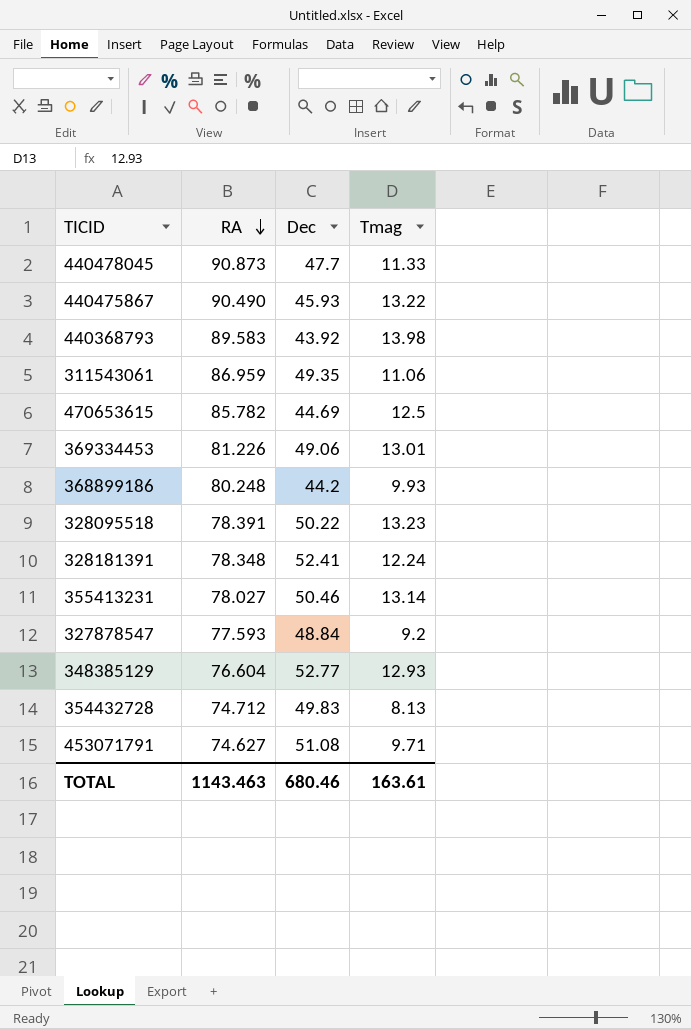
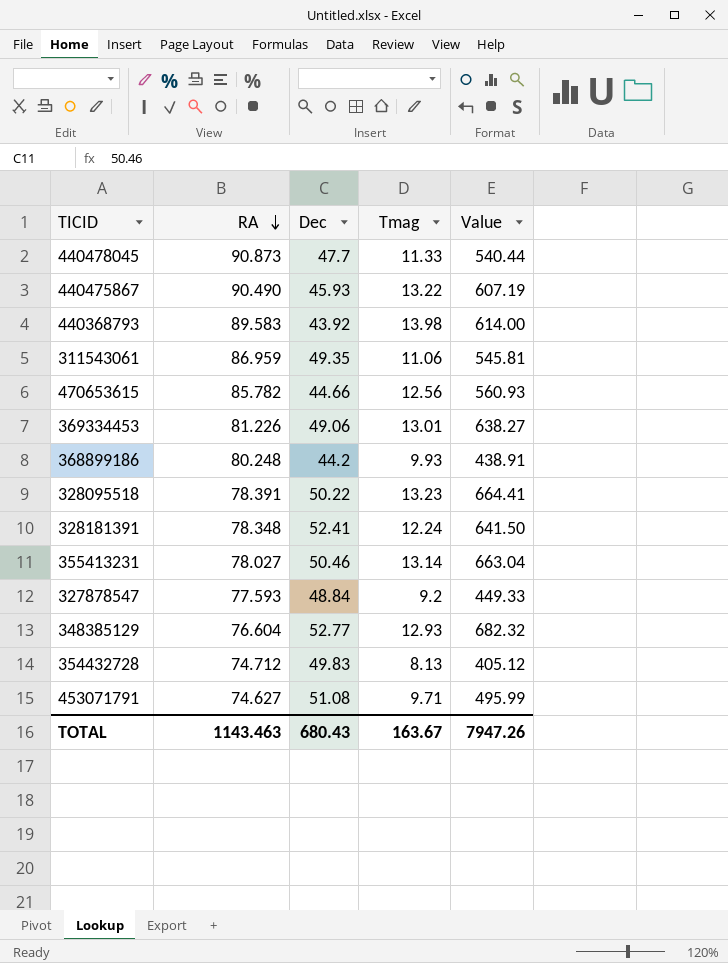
column Value | formula: none -> [Dec] * [Tmag]
470653615 | Dec: 44.69 -> 44.66
470653615 | Tmag: 12.5 -> 12.56
TOTAL | Dec: 680.46 -> 680.43
TOTAL | Tmag: 163.61 -> 163.67

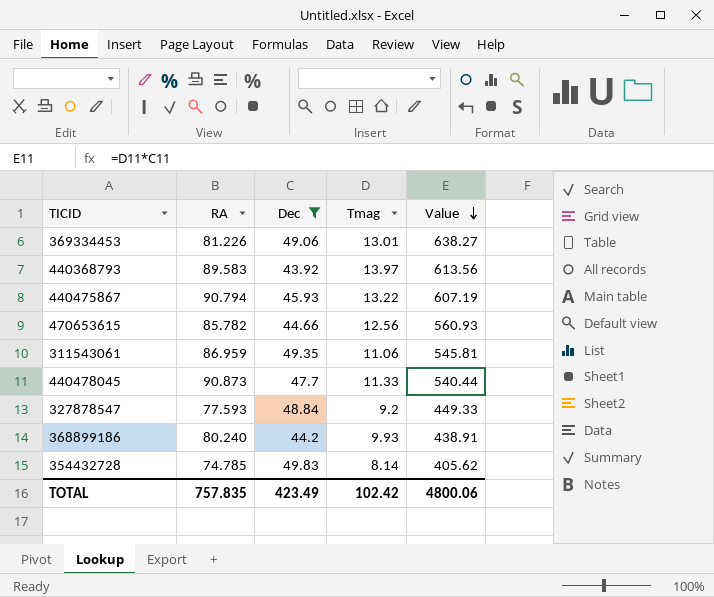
filter: none -> Dec <= 49.83
row order: RA descending -> Value descending
440368793 | Tmag: 13.98 -> 13.97
440368793 | Value: 614.00 -> 613.56
440475867 | RA: 90.490 -> 90.794
368899186 | RA: 80.248 -> 80.240
354432728 | RA: 74.712 -> 74.785
354432728 | Tmag: 8.13 -> 8.14
354432728 | Value: 405.12 -> 405.62
TOTAL | RA: 1143.463 -> 757.835
TOTAL | Dec: 680.43 -> 423.49
TOTAL | Tmag: 163.67 -> 102.42
TOTAL | Value: 7947.26 -> 4800.06

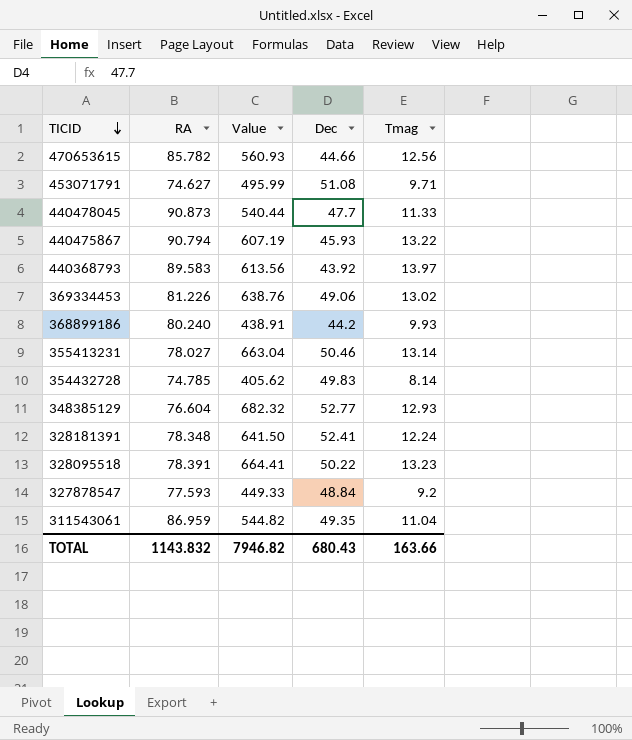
filter: Dec <= 49.83 -> none
row order: Value descending -> TICID descending
column Value | position: 5 -> 3
369334453 | Value: 638.27 -> 638.76
369334453 | Tmag: 13.01 -> 13.02
311543061 | Value: 545.81 -> 544.82
311543061 | Tmag: 11.06 -> 11.04
TOTAL | RA: 757.835 -> 1143.832
TOTAL | Value: 4800.06 -> 7946.82
TOTAL | Dec: 423.49 -> 680.43
TOTAL | Tmag: 102.42 -> 163.66

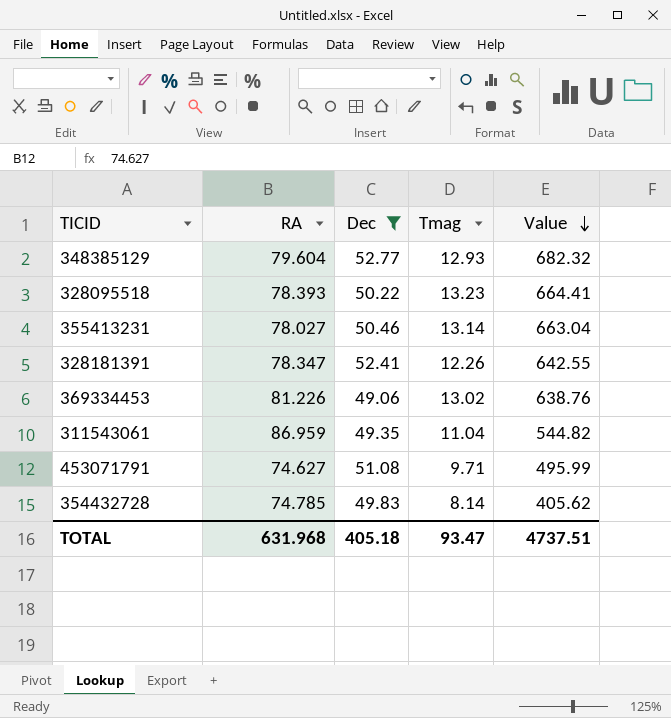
filter: none -> Dec >= 49.06
row order: TICID descending -> Value descending
column Value | position: 3 -> 5
348385129 | RA: 76.604 -> 79.604
328095518 | RA: 78.391 -> 78.393
328181391 | RA: 78.348 -> 78.347
328181391 | Tmag: 12.24 -> 12.26
328181391 | Value: 641.50 -> 642.55
TOTAL | RA: 1143.832 -> 631.968
TOTAL | Dec: 680.43 -> 405.18
TOTAL | Tmag: 163.66 -> 93.47
TOTAL | Value: 7946.82 -> 4737.51

